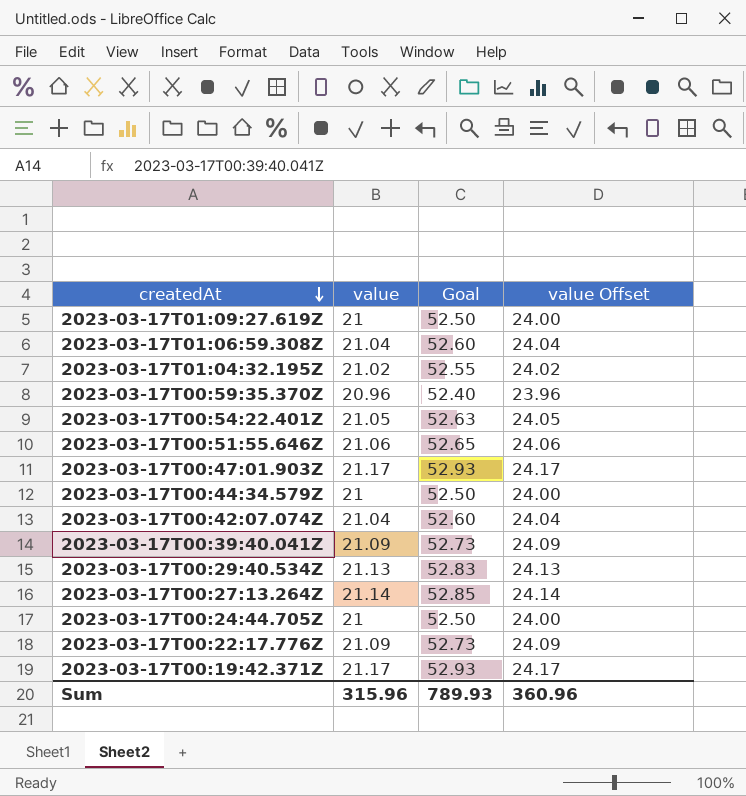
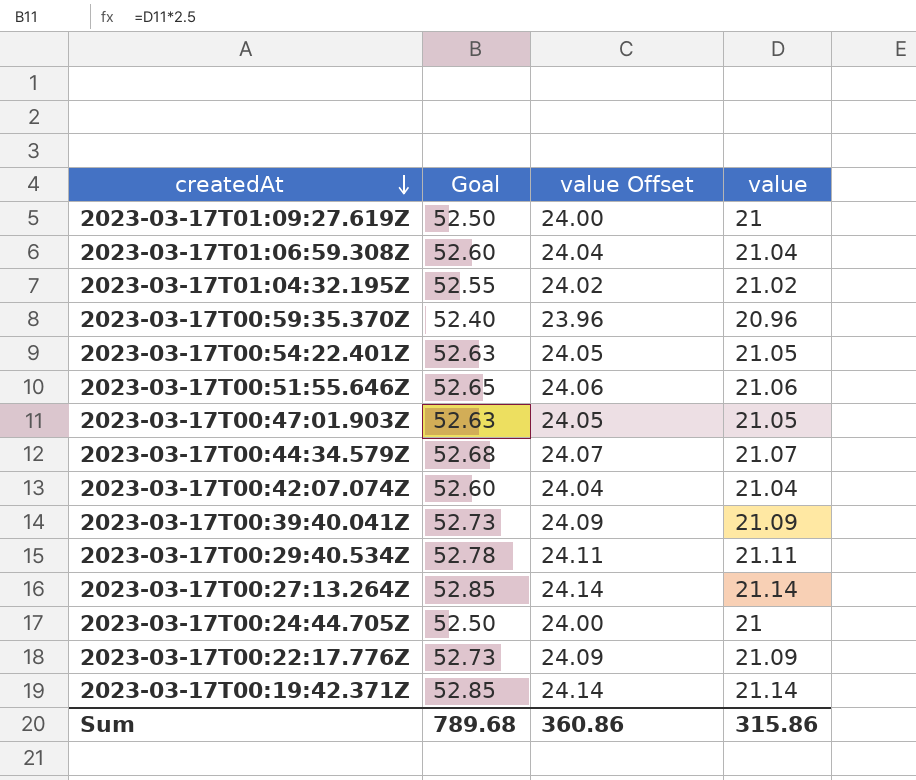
column value | position: 2 -> 4
2023-03-17T00:47:01.903Z | Goal: 52.93 -> 52.63
2023-03-17T00:47:01.903Z | value Offset: 24.17 -> 24.05
2023-03-17T00:47:01.903Z | value: 21.17 -> 21.05
2023-03-17T00:44:34.579Z | Goal: 52.50 -> 52.68
2023-03-17T00:44:34.579Z | value Offset: 24.00 -> 24.07
2023-03-17T00:44:34.579Z | value: 21 -> 21.07
2023-03-17T00:29:40.534Z | Goal: 52.83 -> 52.78
2023-03-17T00:29:40.534Z | value Offset: 24.13 -> 24.11
2023-03-17T00:29:40.534Z | value: 21.13 -> 21.11
2023-03-17T00:19:42.371Z | Goal: 52.93 -> 52.85
2023-03-17T00:19:42.371Z | value Offset: 24.17 -> 24.14
2023-03-17T00:19:42.371Z | value: 21.17 -> 21.14
Sum | Goal: 789.93 -> 789.68
Sum | value Offset: 360.96 -> 360.86
Sum | value: 315.96 -> 315.86

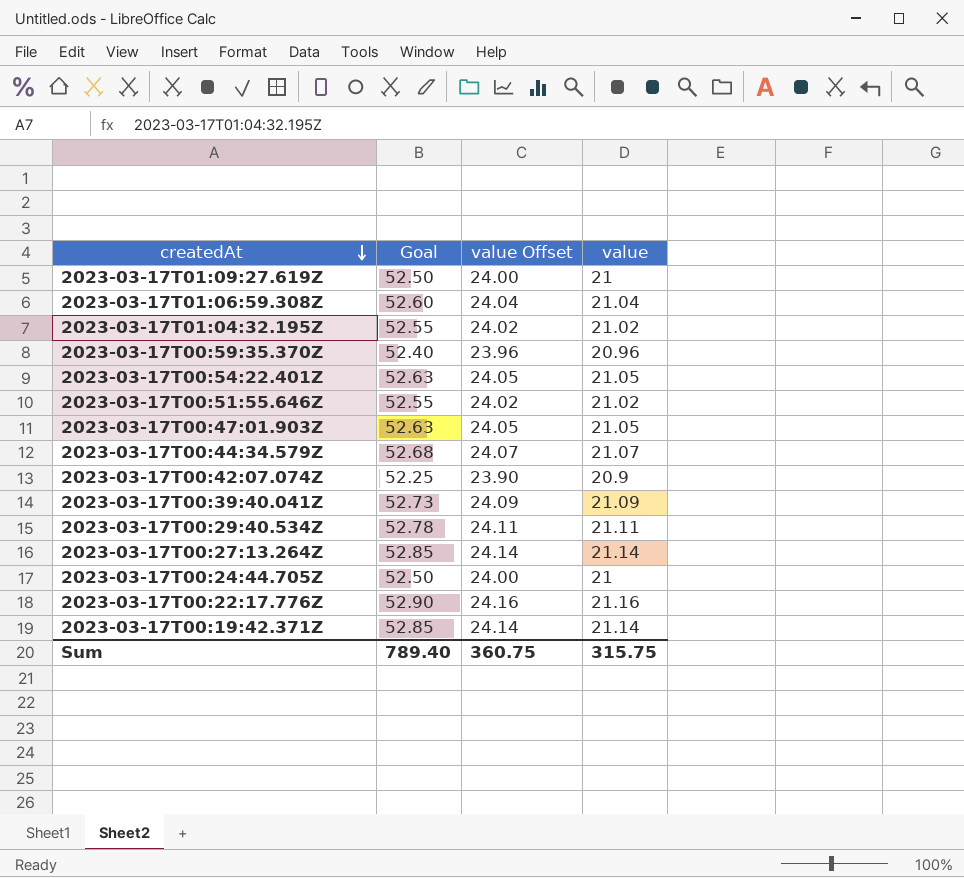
2023-03-17T00:51:55.646Z | Goal: 52.65 -> 52.55
2023-03-17T00:51:55.646Z | value Offset: 24.06 -> 24.02
2023-03-17T00:51:55.646Z | value: 21.06 -> 21.02
2023-03-17T00:42:07.074Z | Goal: 52.60 -> 52.25
2023-03-17T00:42:07.074Z | value Offset: 24.04 -> 23.90
2023-03-17T00:42:07.074Z | value: 21.04 -> 20.9
2023-03-17T00:22:17.776Z | Goal: 52.73 -> 52.90
2023-03-17T00:22:17.776Z | value Offset: 24.09 -> 24.16
2023-03-17T00:22:17.776Z | value: 21.09 -> 21.16
Sum | Goal: 789.68 -> 789.40
Sum | value Offset: 360.86 -> 360.75
Sum | value: 315.86 -> 315.75

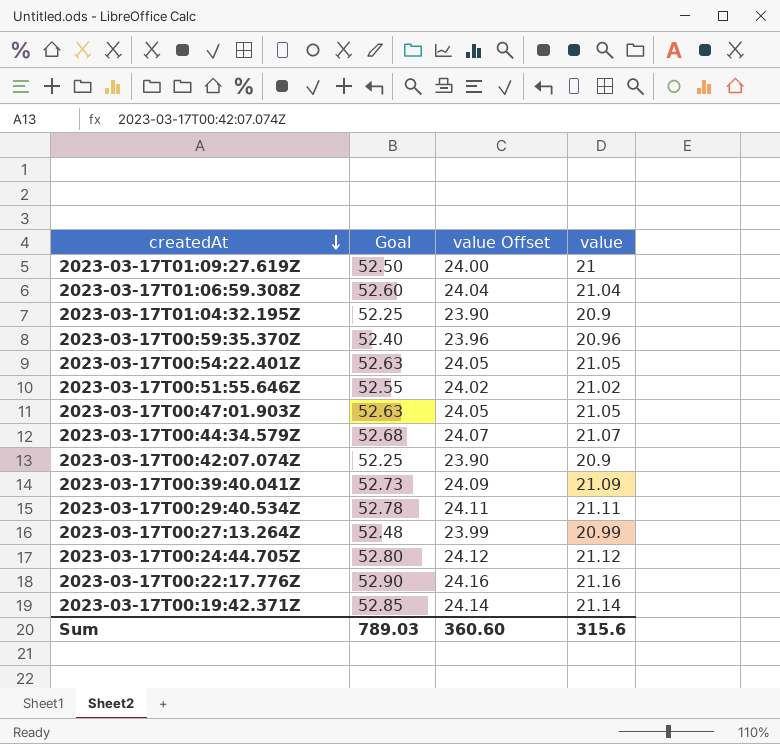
2023-03-17T01:04:32.195Z | Goal: 52.55 -> 52.25
2023-03-17T01:04:32.195Z | value Offset: 24.02 -> 23.90
2023-03-17T01:04:32.195Z | value: 21.02 -> 20.9
2023-03-17T00:27:13.264Z | Goal: 52.85 -> 52.48
2023-03-17T00:27:13.264Z | value Offset: 24.14 -> 23.99
2023-03-17T00:27:13.264Z | value: 21.14 -> 20.99
2023-03-17T00:24:44.705Z | Goal: 52.50 -> 52.80
2023-03-17T00:24:44.705Z | value Offset: 24.00 -> 24.12
2023-03-17T00:24:44.705Z | value: 21 -> 21.12
Sum | Goal: 789.40 -> 789.03
Sum | value Offset: 360.75 -> 360.60
Sum | value: 315.75 -> 315.6

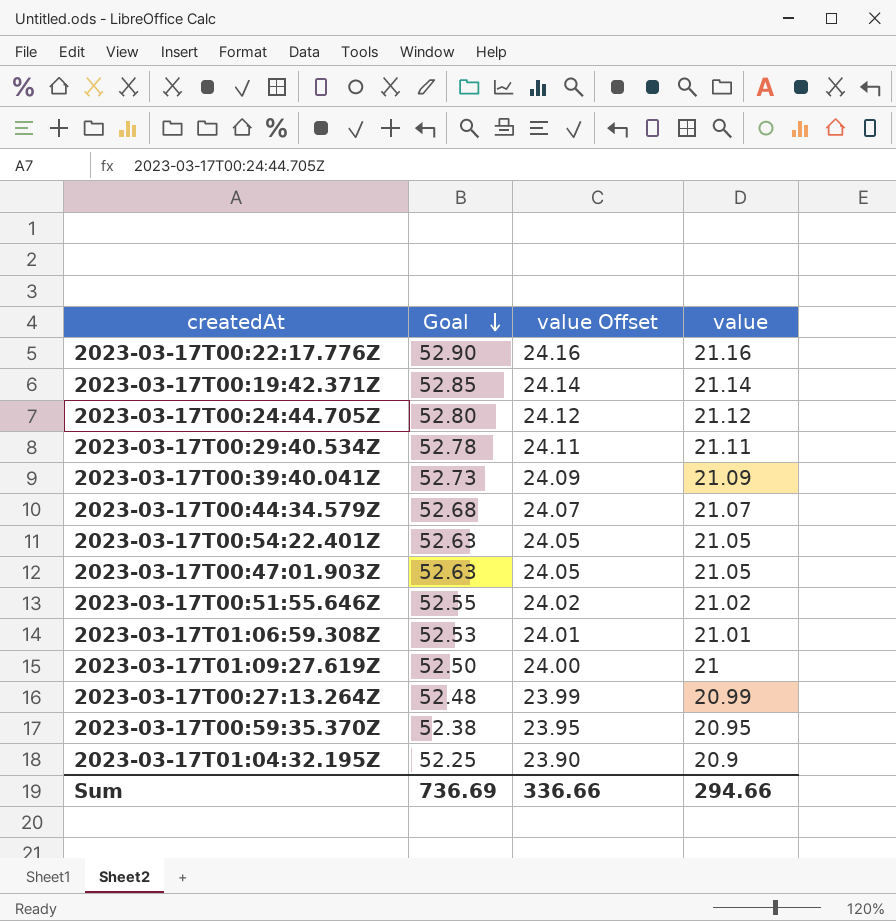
row order: createdAt descending -> Goal descending
row 2023-03-17T00:42:07.074Z: 52.25 | 23.90 | 20.9 -> none
2023-03-17T01:06:59.308Z | Goal: 52.60 -> 52.53
2023-03-17T01:06:59.308Z | value Offset: 24.04 -> 24.01
2023-03-17T01:06:59.308Z | value: 21.04 -> 21.01
2023-03-17T00:59:35.370Z | Goal: 52.40 -> 52.38
2023-03-17T00:59:35.370Z | value Offset: 23.96 -> 23.95
2023-03-17T00:59:35.370Z | value: 20.96 -> 20.95
Sum | Goal: 789.03 -> 736.69
Sum | value Offset: 360.60 -> 336.66
Sum | value: 315.6 -> 294.66

